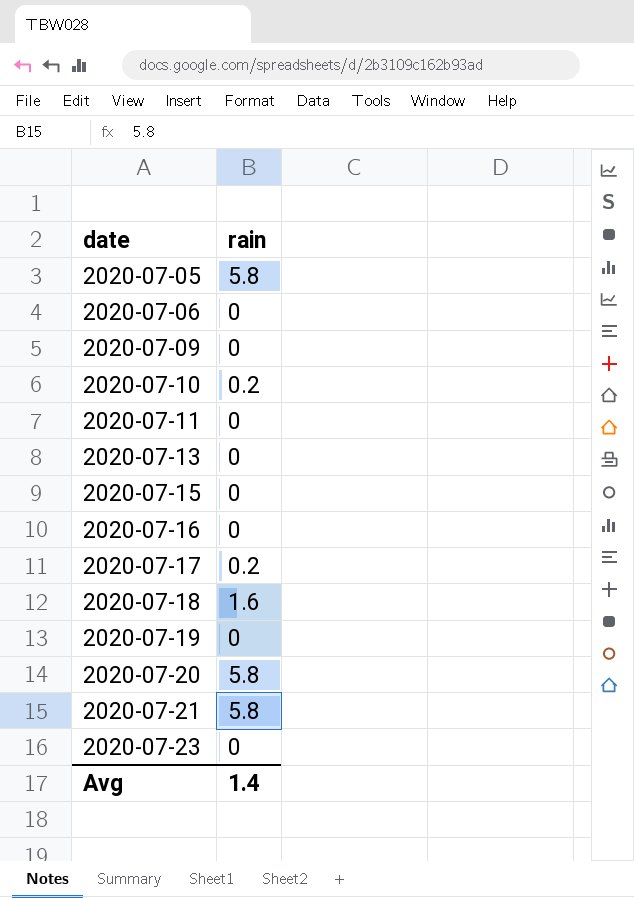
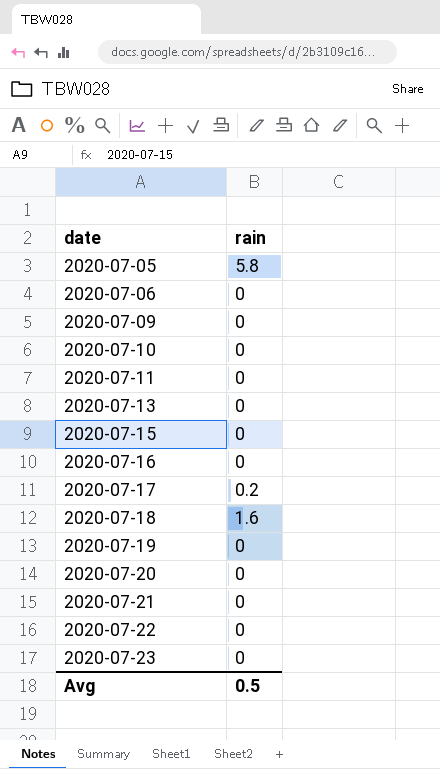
2020-07-10 | rain: 0.2 -> 0
2020-07-20 | rain: 5.8 -> 0
2020-07-21 | rain: 5.8 -> 0
row 2020-07-22: none -> 0
Avg | rain: 1.4 -> 0.5

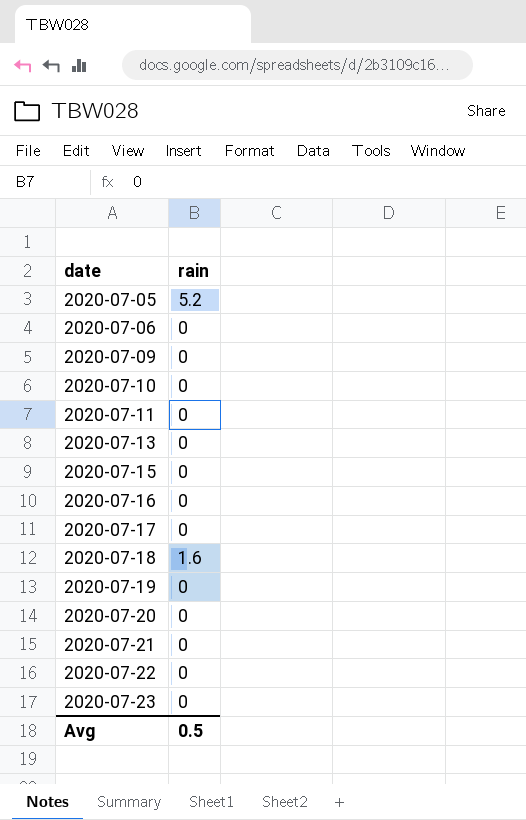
2020-07-05 | rain: 5.8 -> 5.2
2020-07-17 | rain: 0.2 -> 0

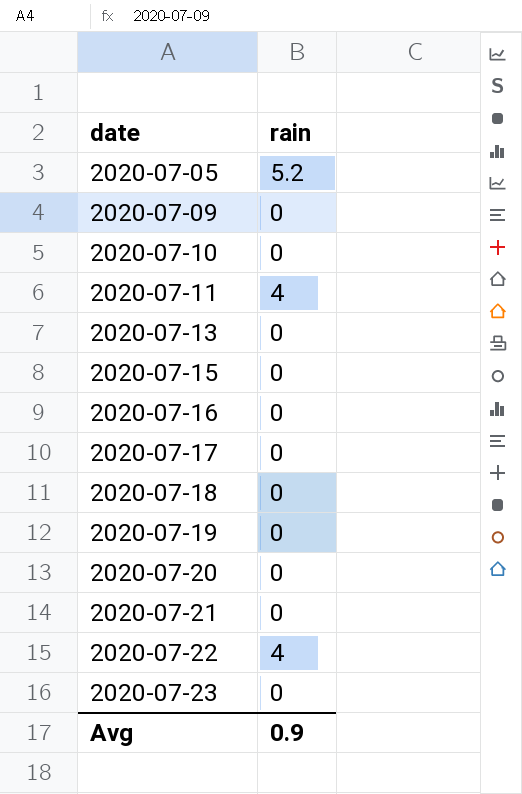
row 2020-07-06: 0 -> none
2020-07-11 | rain: 0 -> 4
2020-07-18 | rain: 1.6 -> 0
2020-07-22 | rain: 0 -> 4
Avg | rain: 0.5 -> 0.9

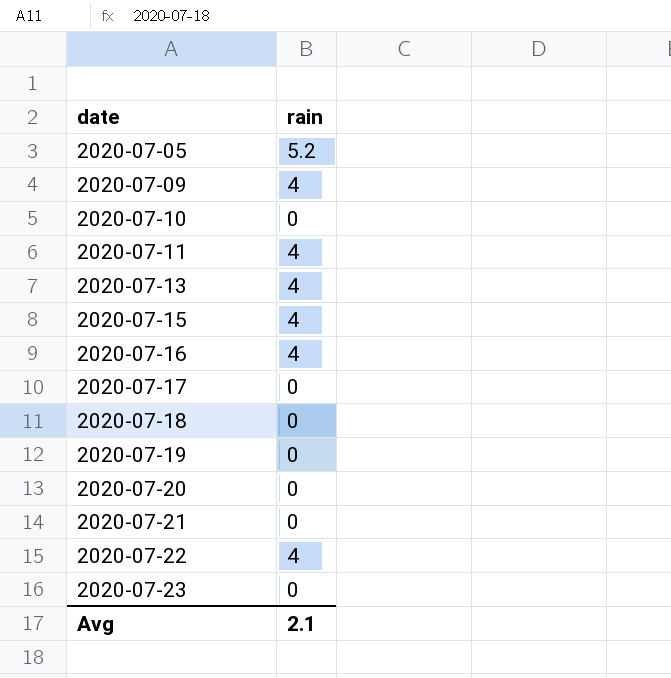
2020-07-09 | rain: 0 -> 4
2020-07-13 | rain: 0 -> 4
2020-07-15 | rain: 0 -> 4
2020-07-16 | rain: 0 -> 4
Avg | rain: 0.9 -> 2.1

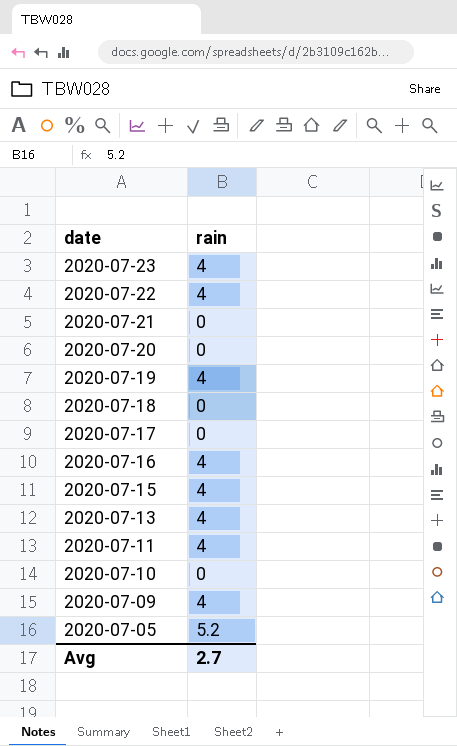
row order: date ascending -> date descending
2020-07-23 | rain: 0 -> 4
2020-07-19 | rain: 0 -> 4
Avg | rain: 2.1 -> 2.7

